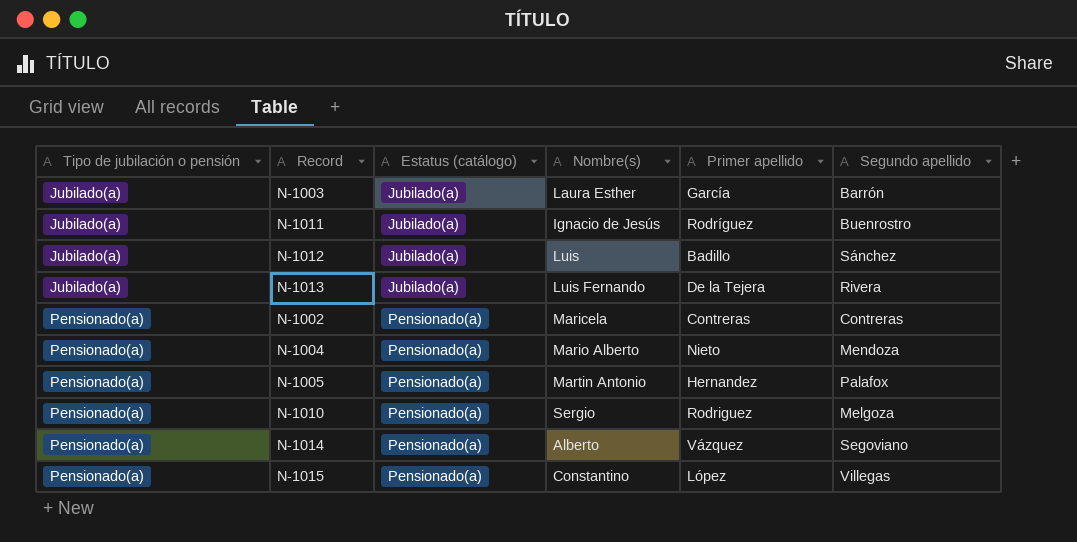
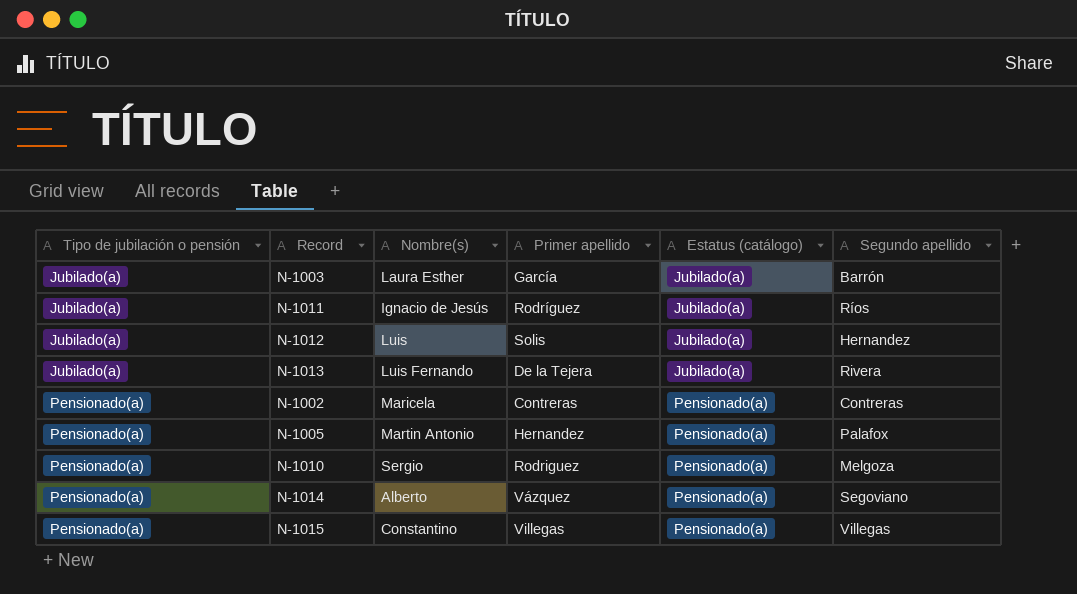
column Estatus (catálogo) | position: 3 -> 5
row N-1004: Pensionado(a) | Pensionado(a) | Mario Alberto | Nieto | Mendoza -> none
N-1011 | Segundo apellido: Buenrostro -> Ríos
N-1012 | Primer apellido: Badillo -> Solis
N-1012 | Segundo apellido: Sánchez -> Hernandez
N-1015 | Primer apellido: López -> Villegas

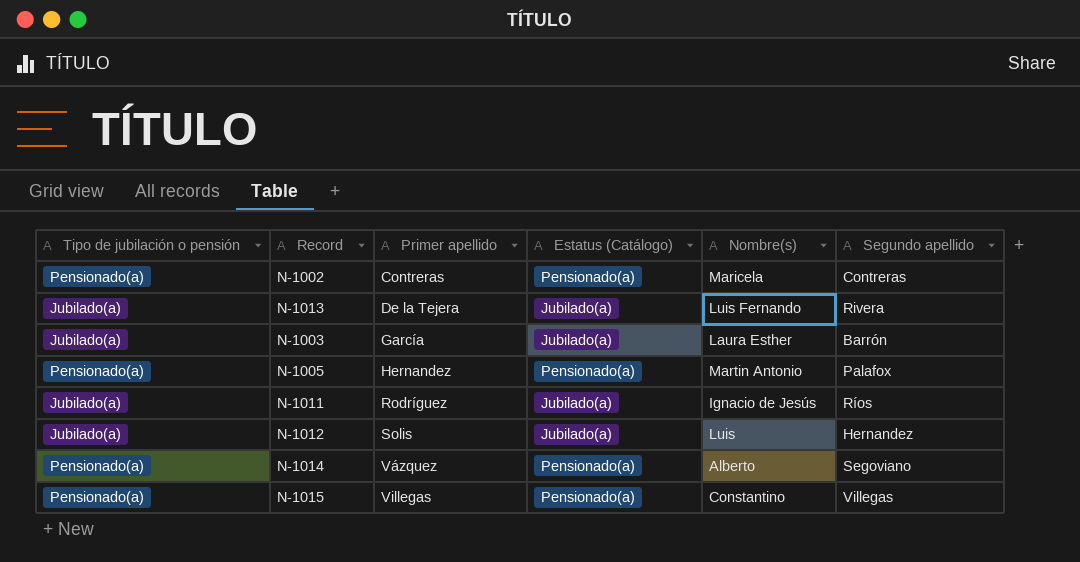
row order: Tipo de jubilación o pensión ascending -> Primer apellido ascending
column name: Estatus (catálogo) -> Estatus (Catálogo)
column Nombre(s) | position: 3 -> 5
row N-1010: Pensionado(a) | Sergio | Rodriguez | Pensionado(a) | Melgoza -> none

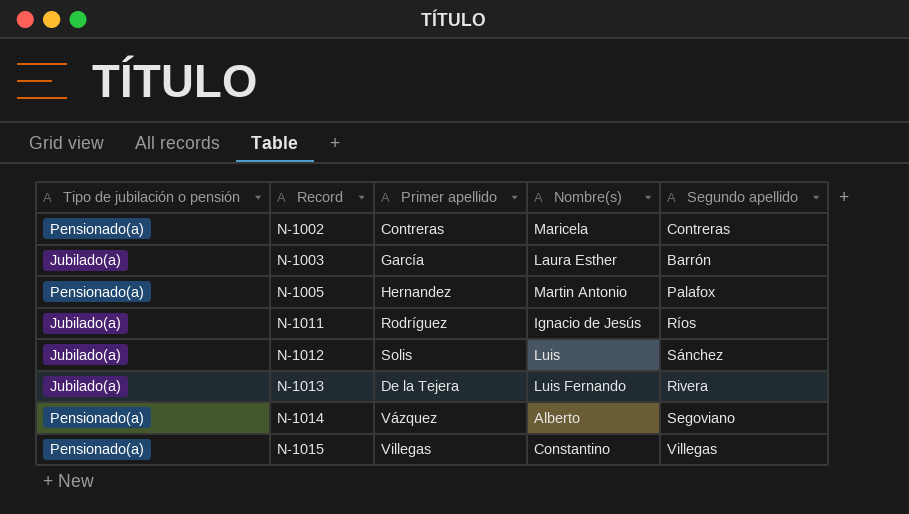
row order: Primer apellido ascending -> Record ascending
column Estatus (Catálogo) | position: 4 -> none
N-1012 | Segundo apellido: Hernandez -> Sánchez

